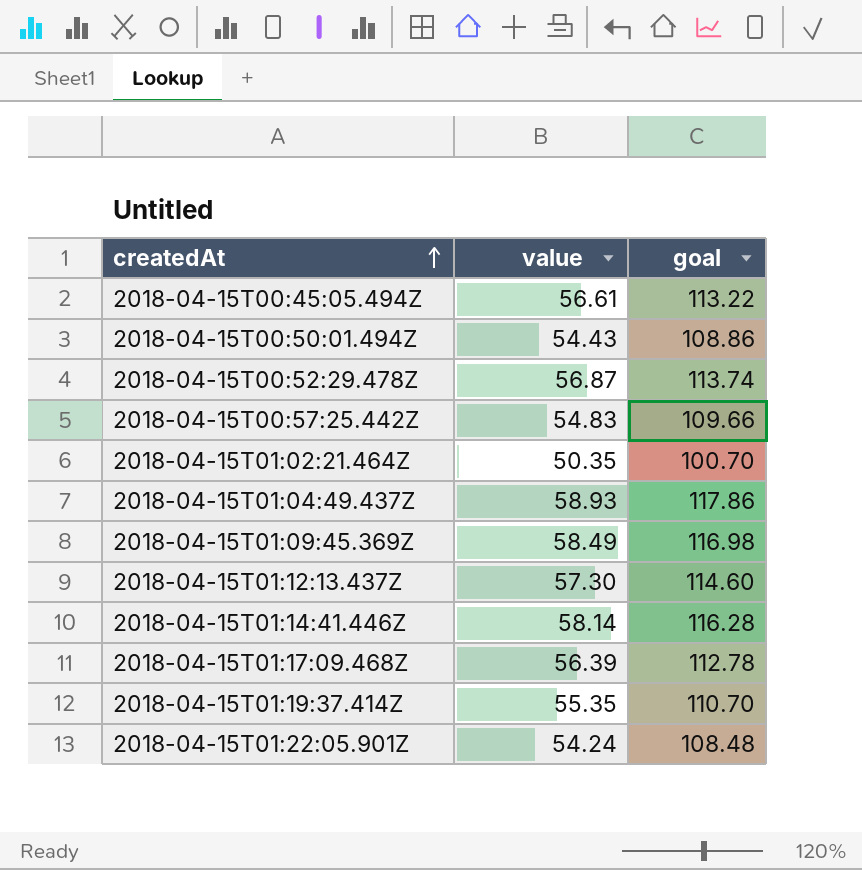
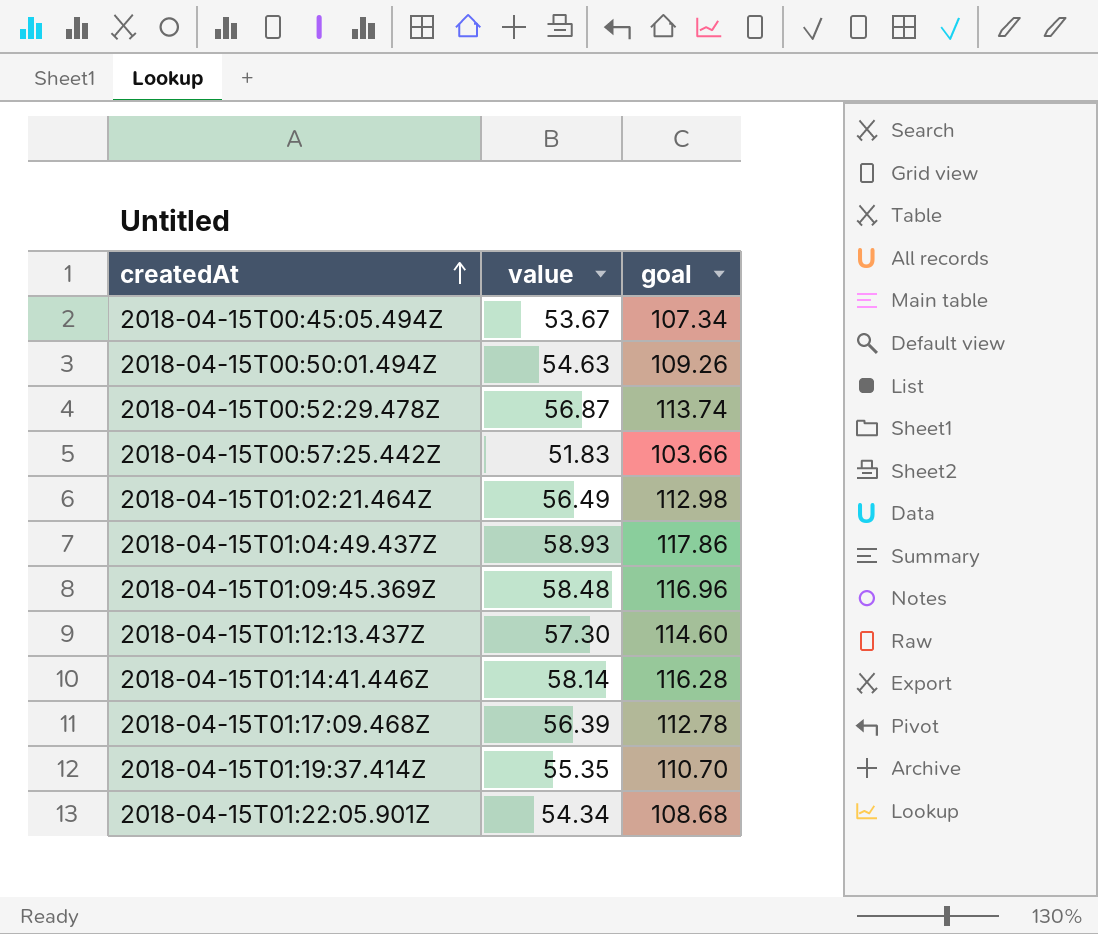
2018-04-15T00:45:05.494Z | value: 56.61 -> 53.67
2018-04-15T00:45:05.494Z | goal: 113.22 -> 107.34
2018-04-15T00:50:01.494Z | value: 54.43 -> 54.63
2018-04-15T00:50:01.494Z | goal: 108.86 -> 109.26
2018-04-15T00:57:25.442Z | value: 54.83 -> 51.83
2018-04-15T00:57:25.442Z | goal: 109.66 -> 103.66
2018-04-15T01:02:21.464Z | value: 50.35 -> 56.49
2018-04-15T01:02:21.464Z | goal: 100.70 -> 112.98
2018-04-15T01:09:45.369Z | value: 58.49 -> 58.48
2018-04-15T01:09:45.369Z | goal: 116.98 -> 116.96
2018-04-15T01:22:05.901Z | value: 54.24 -> 54.34
2018-04-15T01:22:05.901Z | goal: 108.48 -> 108.68

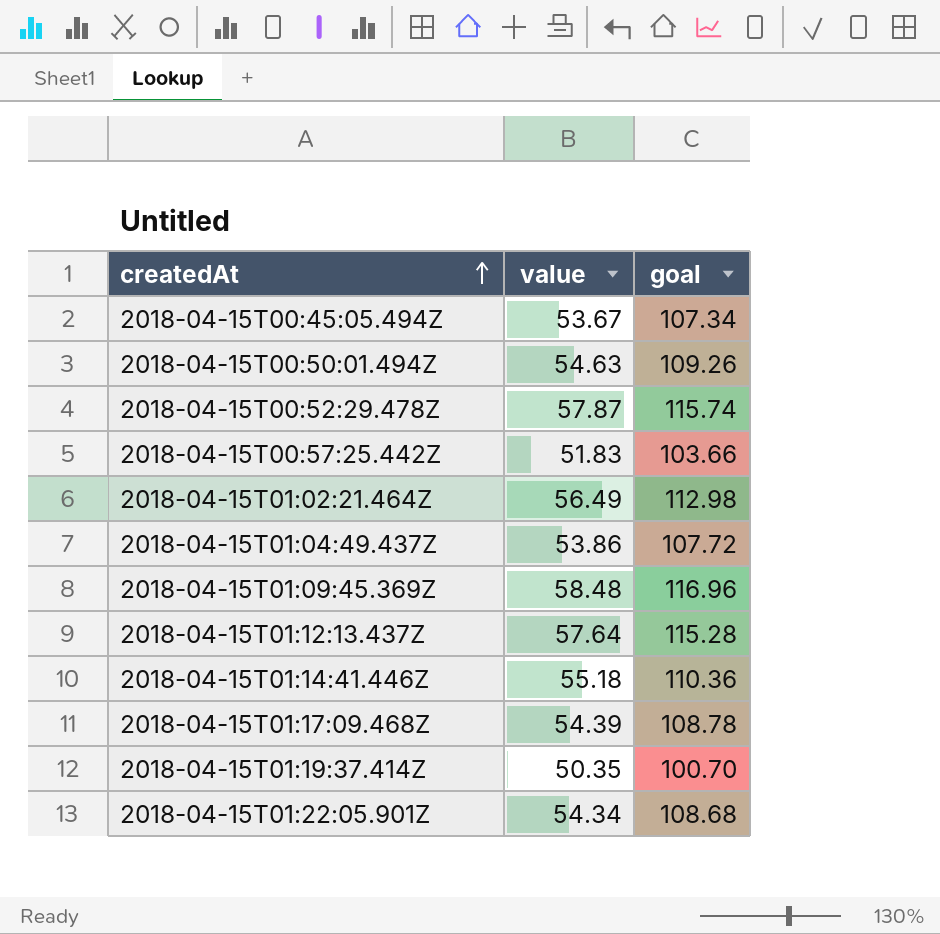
2018-04-15T00:52:29.478Z | value: 56.87 -> 57.87
2018-04-15T00:52:29.478Z | goal: 113.74 -> 115.74
2018-04-15T01:04:49.437Z | value: 58.93 -> 53.86
2018-04-15T01:04:49.437Z | goal: 117.86 -> 107.72
2018-04-15T01:12:13.437Z | value: 57.30 -> 57.64
2018-04-15T01:12:13.437Z | goal: 114.60 -> 115.28
2018-04-15T01:14:41.446Z | value: 58.14 -> 55.18
2018-04-15T01:14:41.446Z | goal: 116.28 -> 110.36
2018-04-15T01:17:09.468Z | value: 56.39 -> 54.39
2018-04-15T01:17:09.468Z | goal: 112.78 -> 108.78
2018-04-15T01:19:37.414Z | value: 55.35 -> 50.35
2018-04-15T01:19:37.414Z | goal: 110.70 -> 100.70

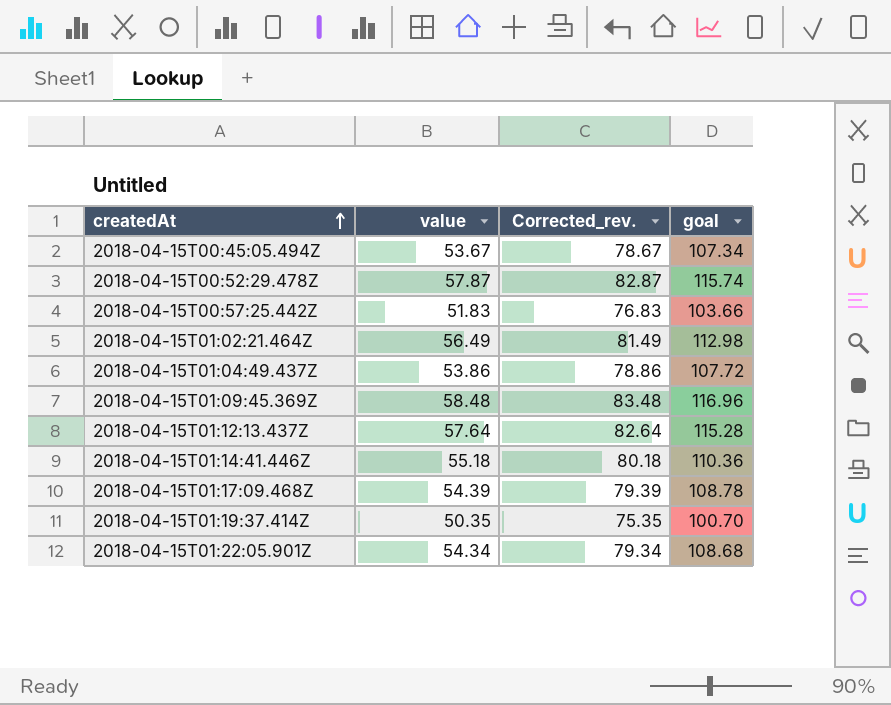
column Corrected_rev. | formula: none -> [value] + 25
row 2018-04-15T00:50:01.494Z: 54.63 | 109.26 -> none

